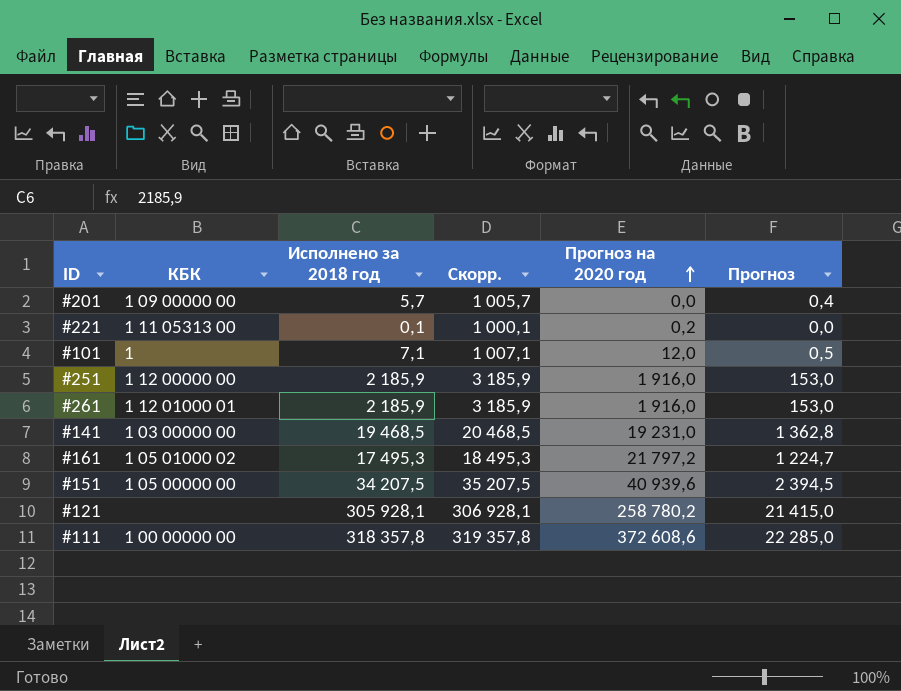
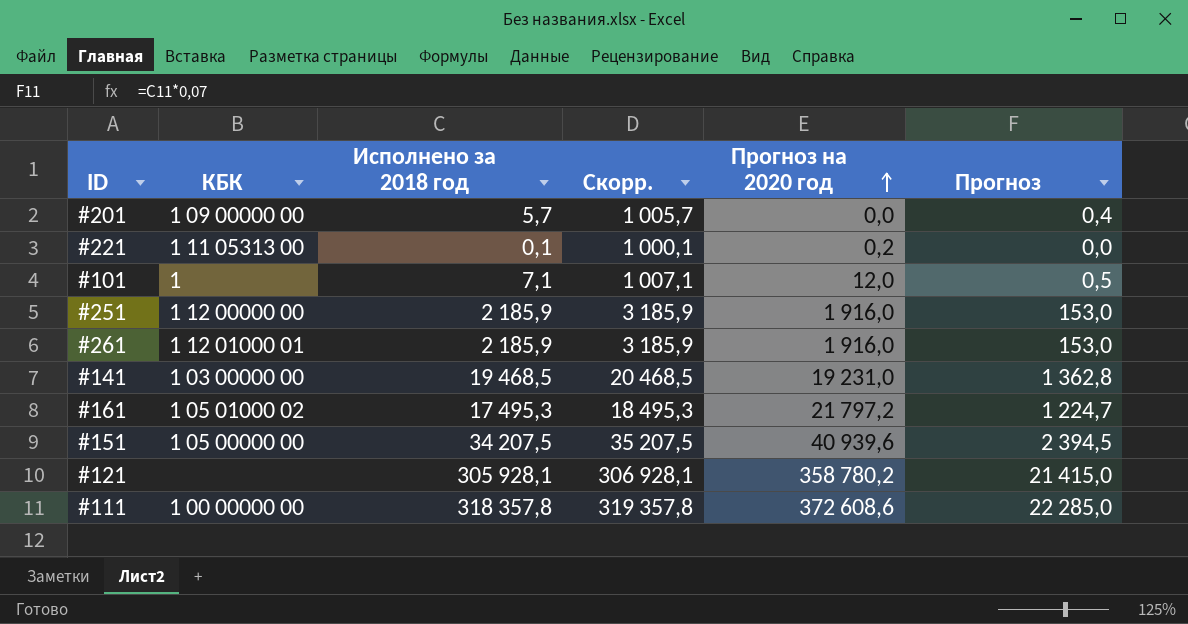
#121 | Прогноз на 2020 год: 258 780,2 -> 358 780,2

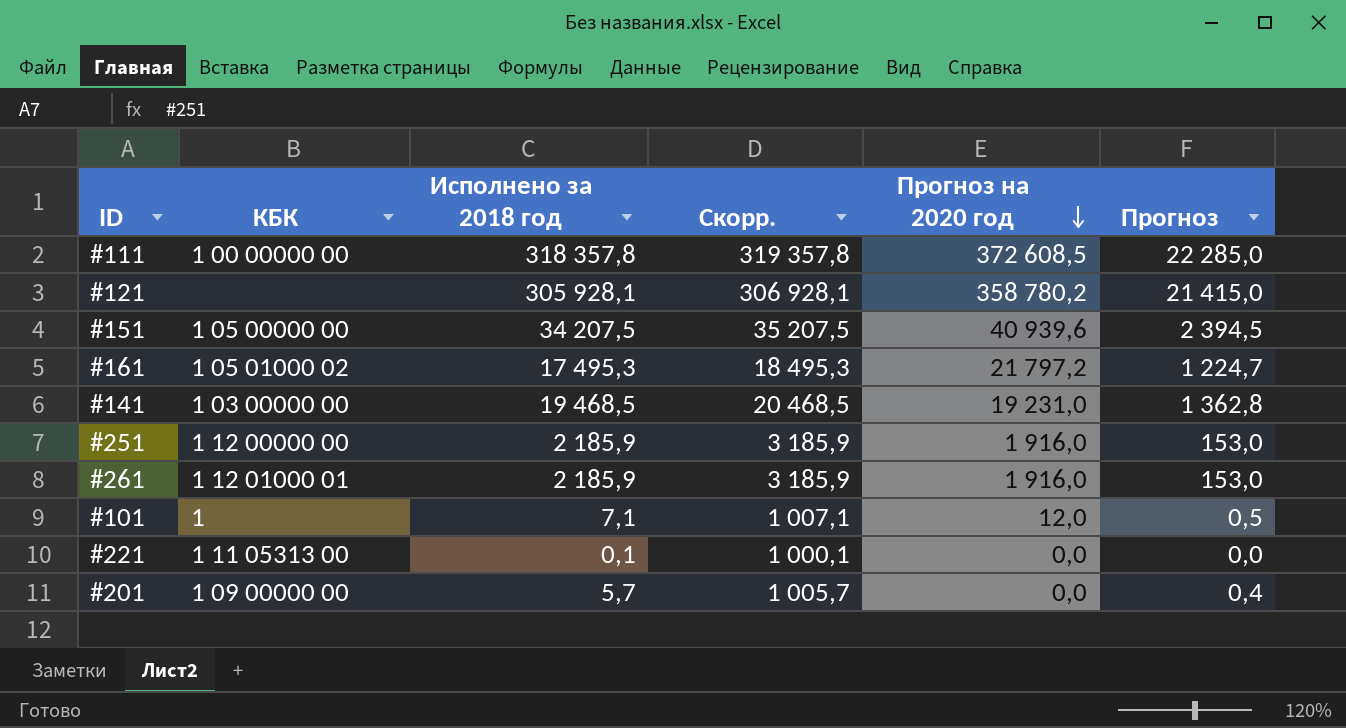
row order: Прогноз на 2020 год ascending -> Прогноз на 2020 год descending
#111 | Прогноз на 2020 год: 372 608,6 -> 372 608,5
#221 | Прогноз на 2020 год: 0,2 -> 0,0

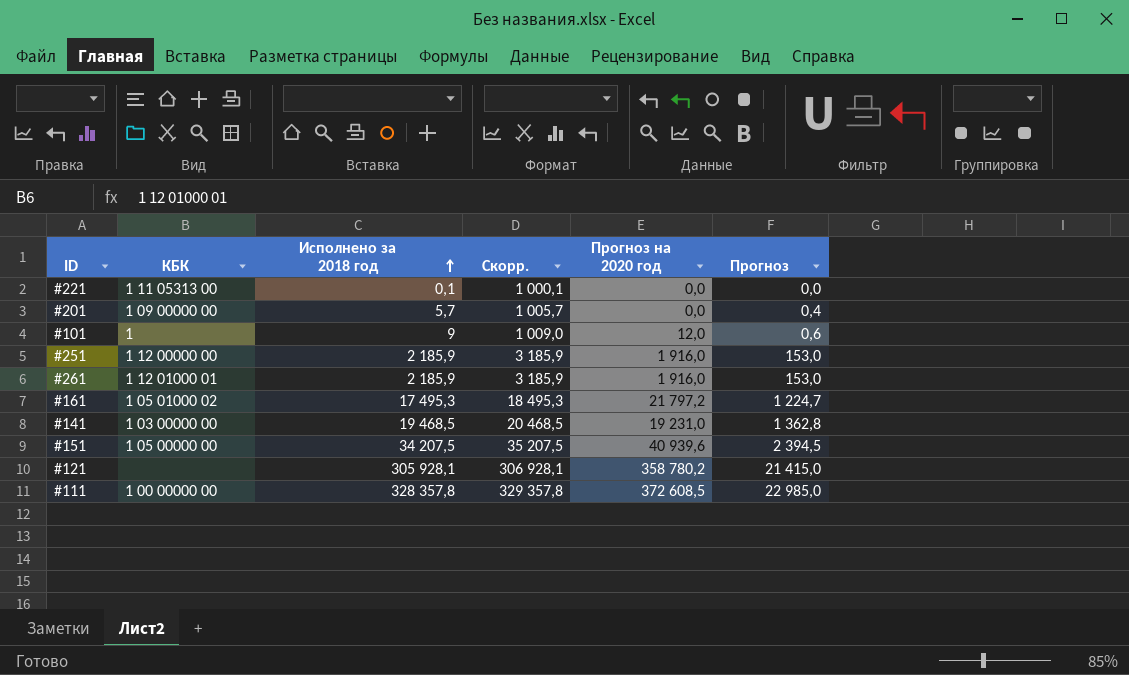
row order: Прогноз на 2020 год descending -> Исполнено за 2018 год ascending
#101 | Исполнено за 2018 год: 7,1 -> 9
#101 | Скорр.: 1 007,1 -> 1 009,0
#101 | Прогноз: 0,5 -> 0,6
#111 | Исполнено за 2018 год: 318 357,8 -> 328 357,8
#111 | Скорр.: 319 357,8 -> 329 357,8
#111 | Прогноз: 22 285,0 -> 22 985,0

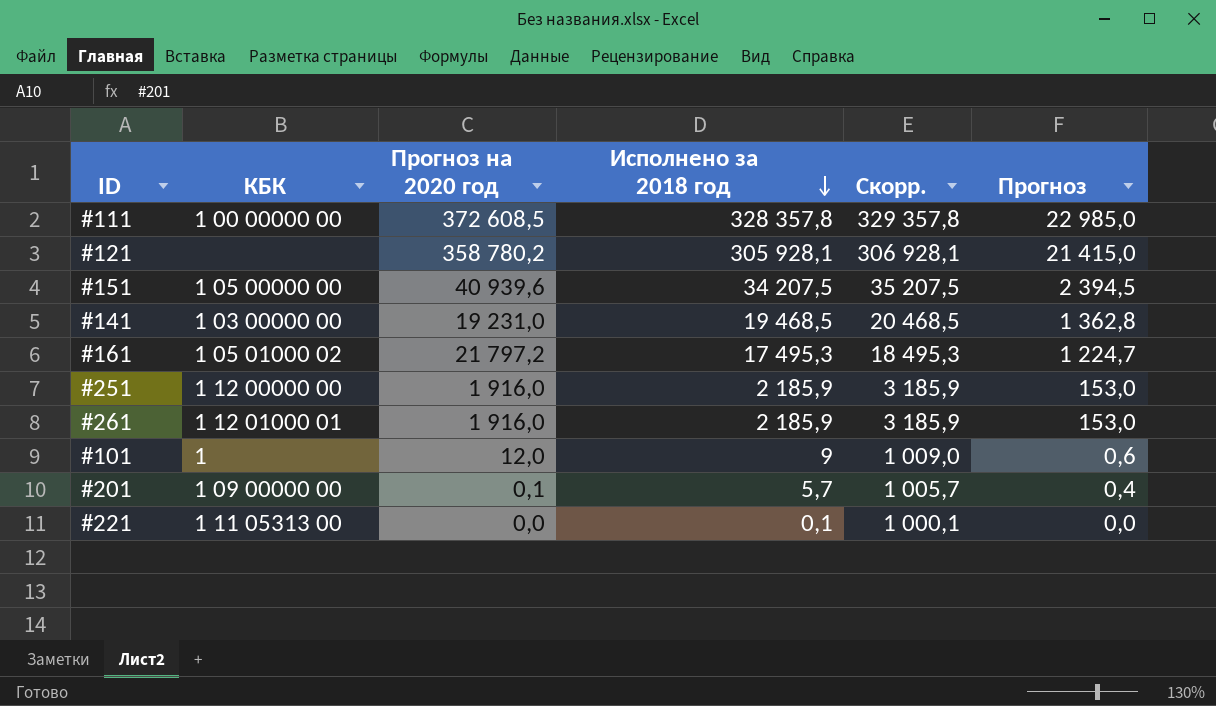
row order: Исполнено за 2018 год ascending -> Исполнено за 2018 год descending
column Прогноз на 2020 год | position: 5 -> 3
#201 | Прогноз на 2020 год: 0,0 -> 0,1

